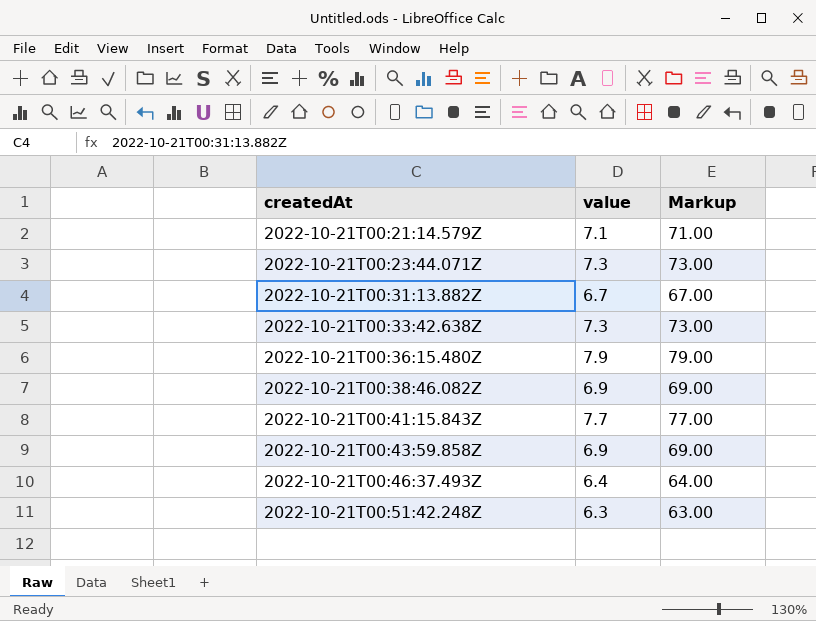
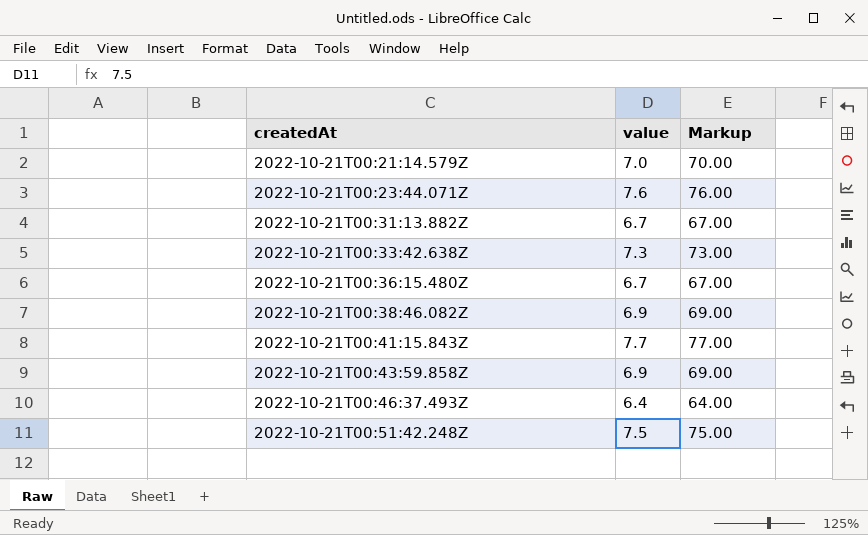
2022-10-21T00:21:14.579Z | value: 7.1 -> 7.0
2022-10-21T00:21:14.579Z | Markup: 71.00 -> 70.00
2022-10-21T00:23:44.071Z | value: 7.3 -> 7.6
2022-10-21T00:23:44.071Z | Markup: 73.00 -> 76.00
2022-10-21T00:36:15.480Z | value: 7.9 -> 6.7
2022-10-21T00:36:15.480Z | Markup: 79.00 -> 67.00
2022-10-21T00:51:42.248Z | value: 6.3 -> 7.5
2022-10-21T00:51:42.248Z | Markup: 63.00 -> 75.00

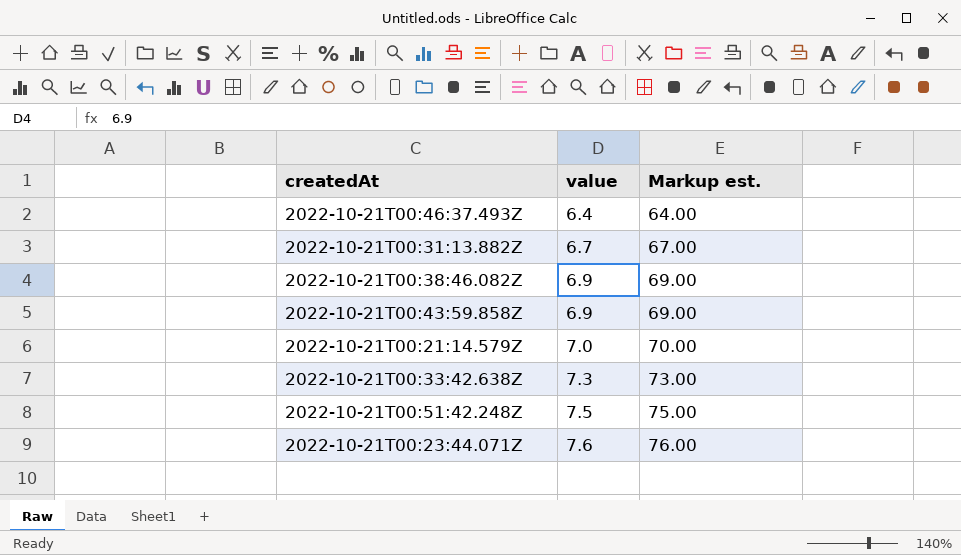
row order: createdAt ascending -> value ascending
column name: Markup -> Markup est.
row 2022-10-21T00:36:15.480Z: 6.7 | 67.00 -> none
row 2022-10-21T00:41:15.843Z: 7.7 | 77.00 -> none

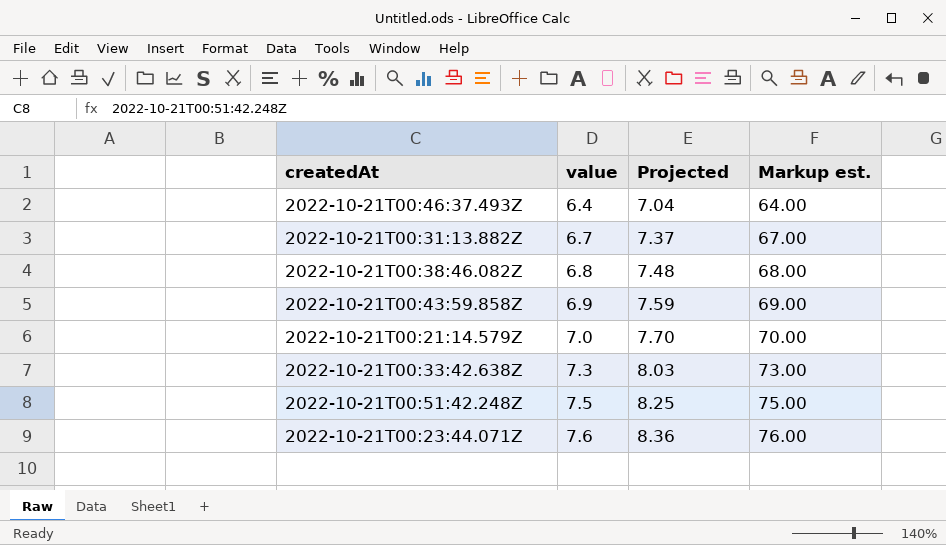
column Projected | formula: none -> [value] * 1.1
2022-10-21T00:38:46.082Z | value: 6.9 -> 6.8
2022-10-21T00:38:46.082Z | Markup est.: 69.00 -> 68.00

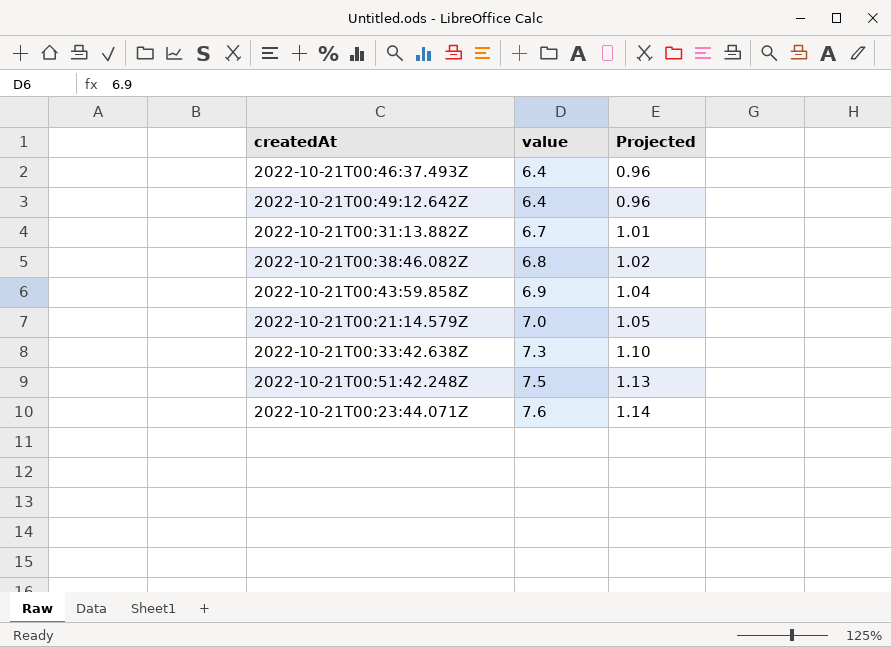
column Markup est. | formula: [value] * 10 -> none
column Projected | formula: [value] * 1.1 -> [value] * 0.15
row 2022-10-21T00:49:12.642Z: none -> 6.4 | 0.96

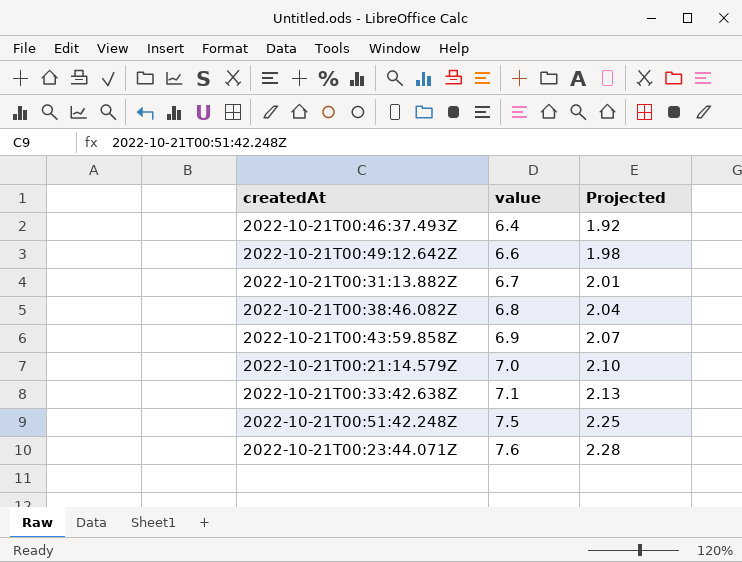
column Projected | formula: [value] * 0.15 -> [value] * 0.3
2022-10-21T00:49:12.642Z | value: 6.4 -> 6.6
2022-10-21T00:33:42.638Z | value: 7.3 -> 7.1

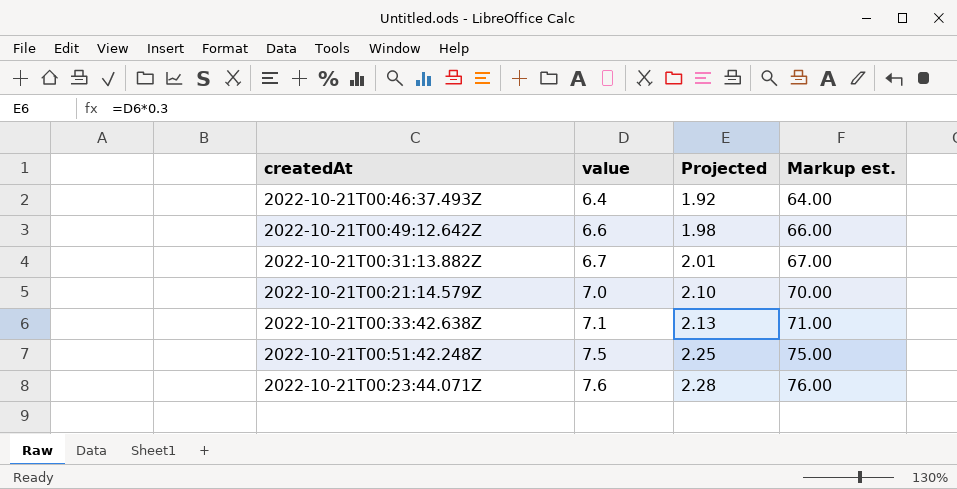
column Markup est. | formula: none -> [value] * 10
row 2022-10-21T00:38:46.082Z: 6.8 | 2.04 -> none
row 2022-10-21T00:43:59.858Z: 6.9 | 2.07 -> none

